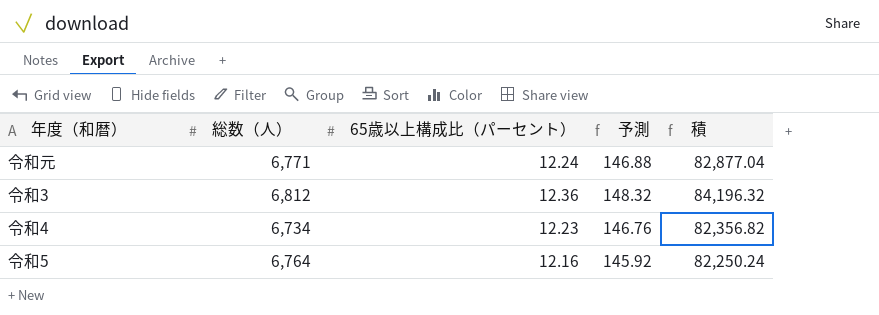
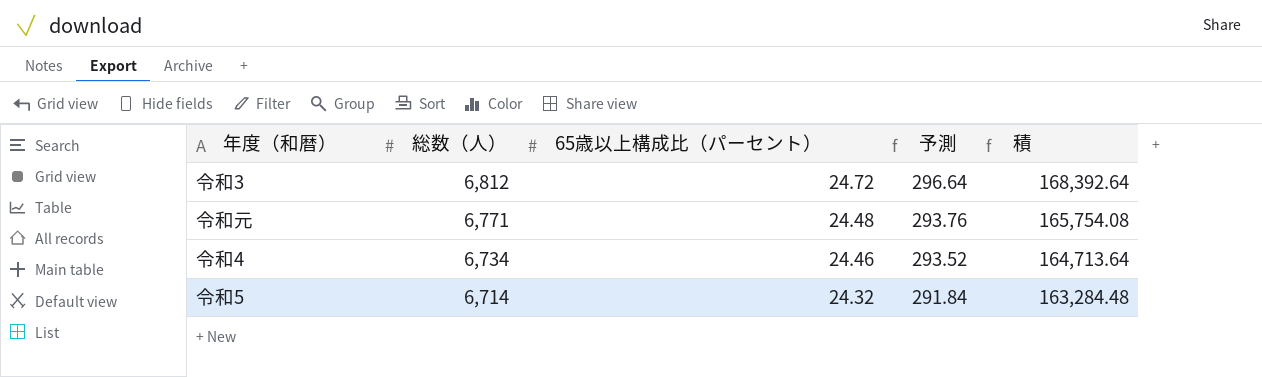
row order: none -> 総数（人） descending
令和3 | 65歳以上構成比（パーセント）: 12.36 -> 24.72
令和3 | 予測: 148.32 -> 296.64
令和3 | 積: 84,196.32 -> 168,392.64
令和元 | 65歳以上構成比（パーセント）: 12.24 -> 24.48
令和元 | 予測: 146.88 -> 293.76
令和元 | 積: 82,877.04 -> 165,754.08
令和4 | 65歳以上構成比（パーセント）: 12.23 -> 24.46
令和4 | 予測: 146.76 -> 293.52
令和4 | 積: 82,356.82 -> 164,713.64
令和5 | 総数（人）: 6,764 -> 6,714
令和5 | 65歳以上構成比（パーセント）: 12.16 -> 24.32
令和5 | 予測: 145.92 -> 291.84
令和5 | 積: 82,250.24 -> 163,284.48

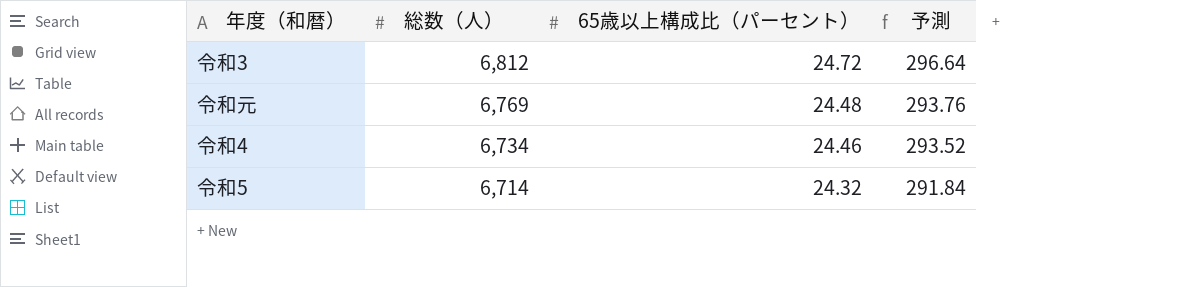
column 積 | formula: [総数（人）] * [65歳以上構成比（パーセント）] -> none
令和元 | 総数（人）: 6,771 -> 6,769

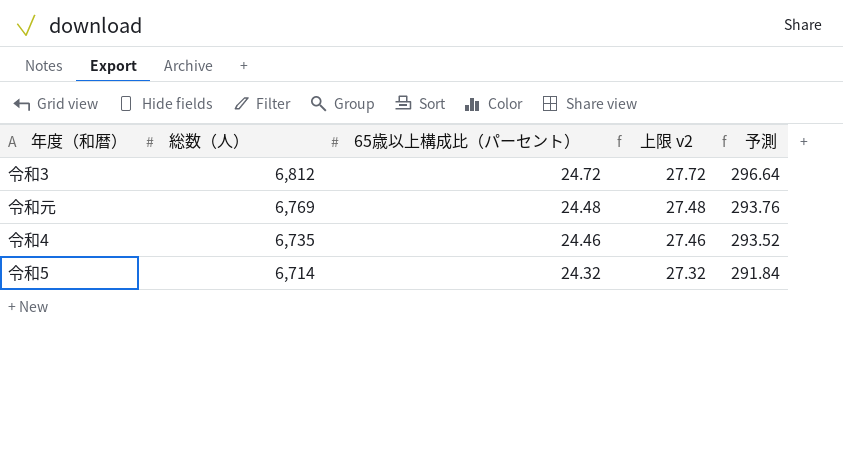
column 上限 v2 | formula: none -> [65歳以上構成比（パーセント）] + 3
令和4 | 総数（人）: 6,734 -> 6,735

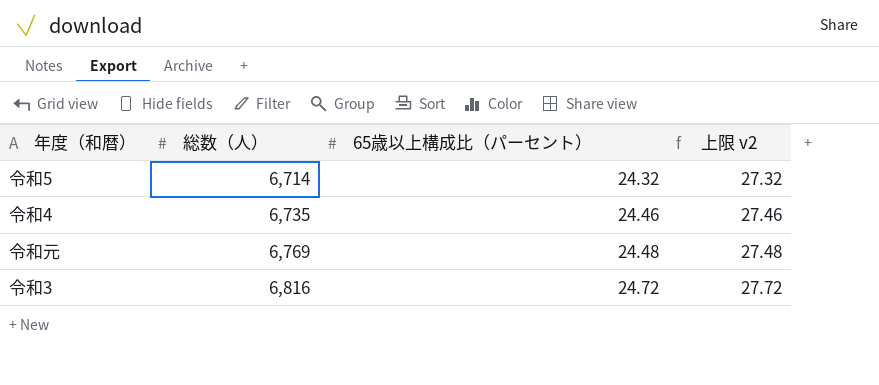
row order: 総数（人） descending -> 総数（人） ascending
column 予測 | formula: [65歳以上構成比（パーセント）] * 12 -> none
令和3 | 総数（人）: 6,812 -> 6,816

